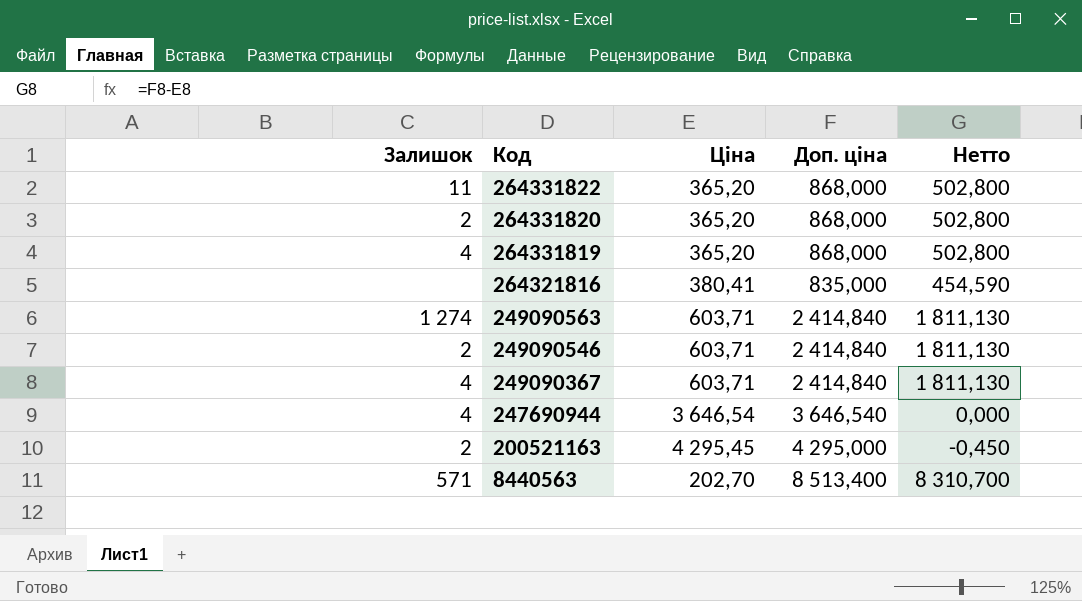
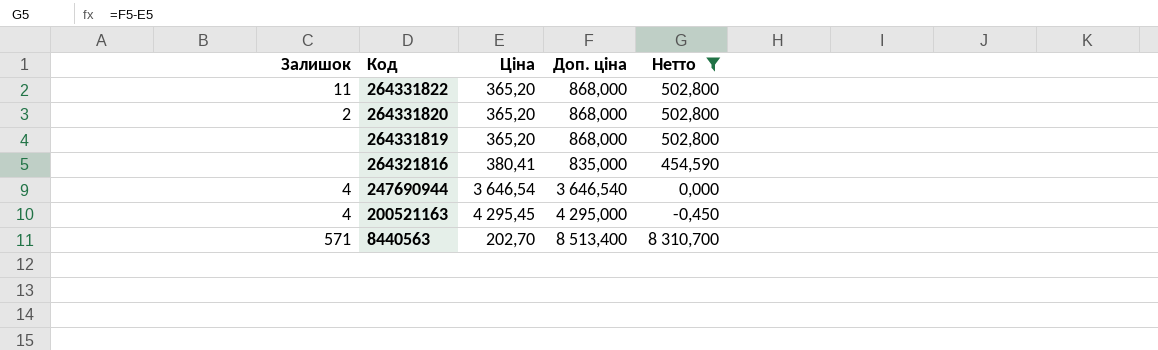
filter: none -> Нетто != 1 811,130
264331819 | Залишок: 4 -> none
200521163 | Залишок: 2 -> 4

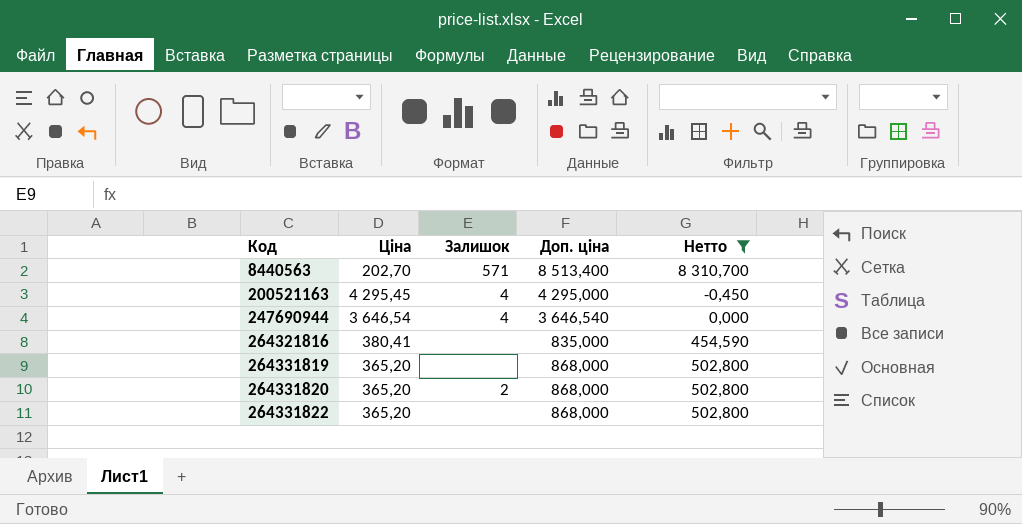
row order: Код descending -> Код ascending
column Залишок | position: 1 -> 3
264331822 | Залишок: 11 -> none

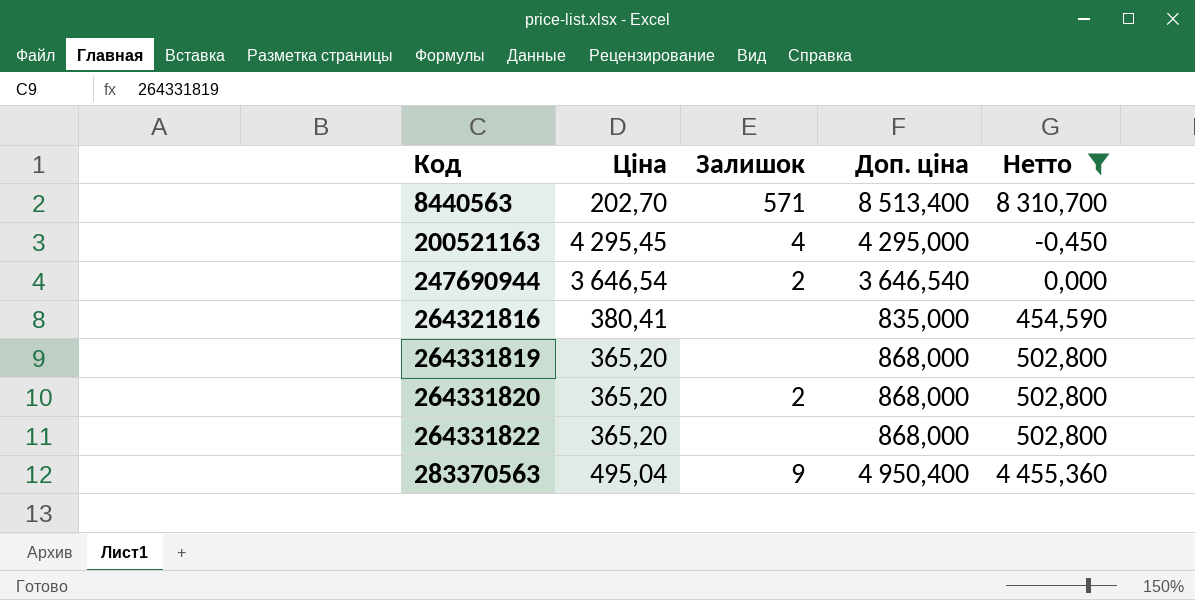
247690944 | Залишок: 4 -> 2
row 283370563: none -> 495,04 | 9 | 4 950,400 | 4 455,360

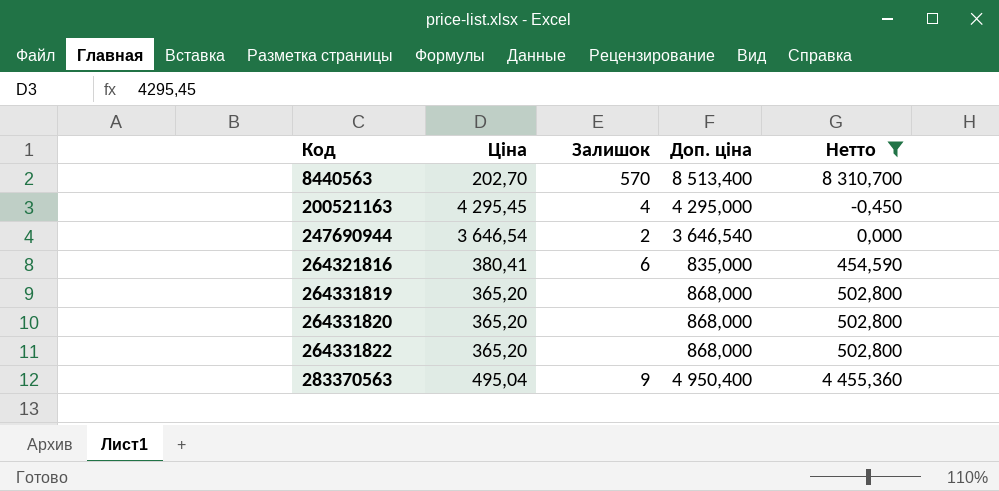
8440563 | Залишок: 571 -> 570
264321816 | Залишок: none -> 6
264331820 | Залишок: 2 -> none

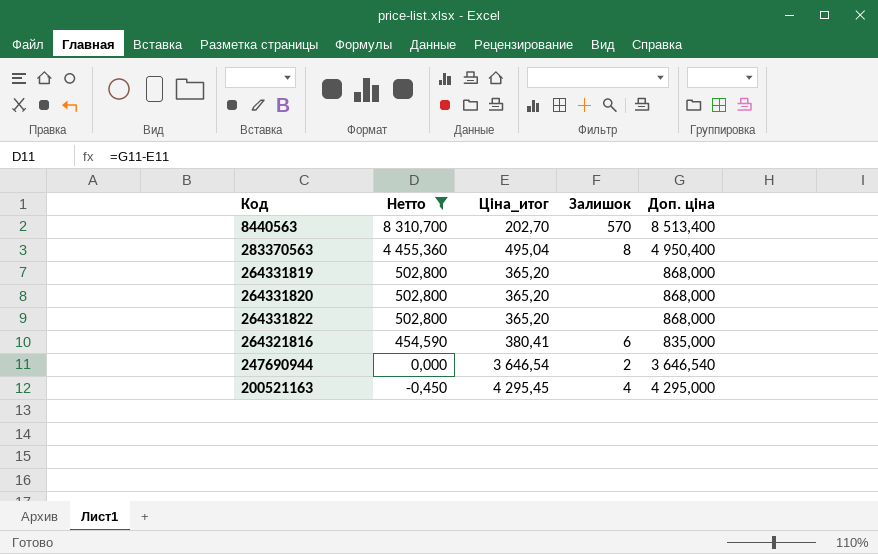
row order: Код ascending -> Нетто descending
column Нетто | position: 5 -> 2
column name: Ціна -> Ціна_итог
283370563 | Залишок: 9 -> 8

